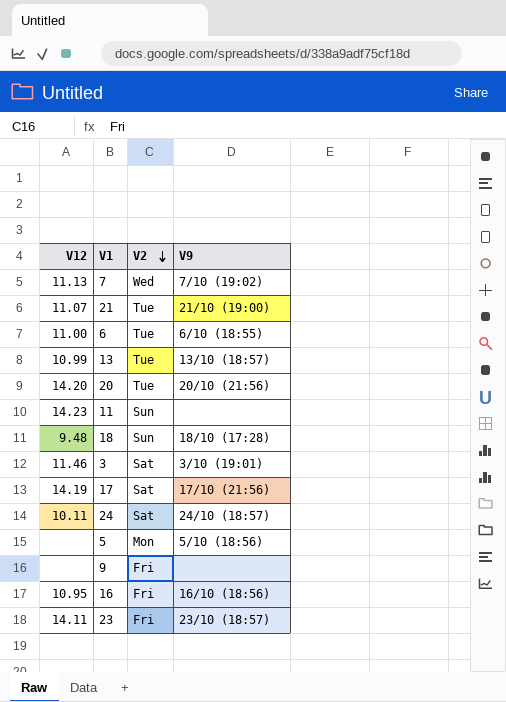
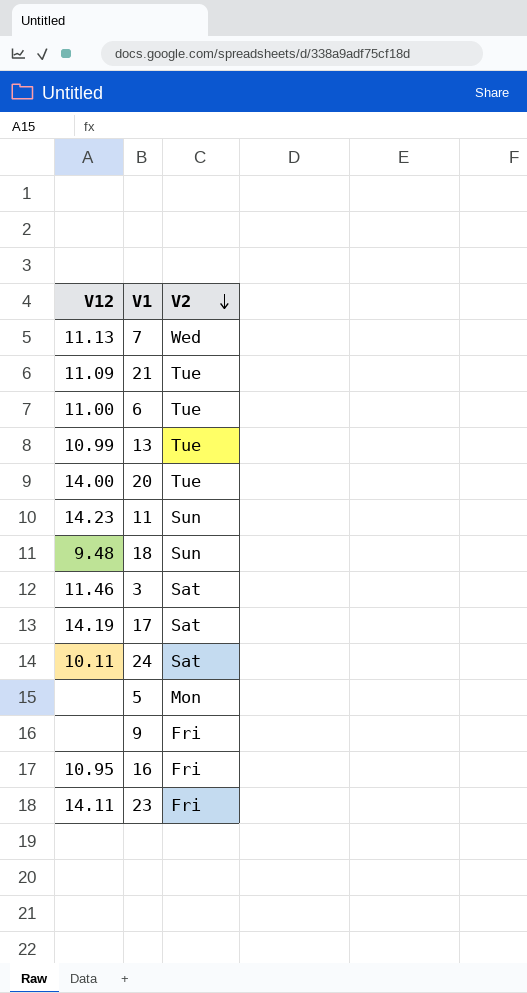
column V9 | position: 4 -> none
21 | V12: 11.07 -> 11.09
20 | V12: 14.20 -> 14.00

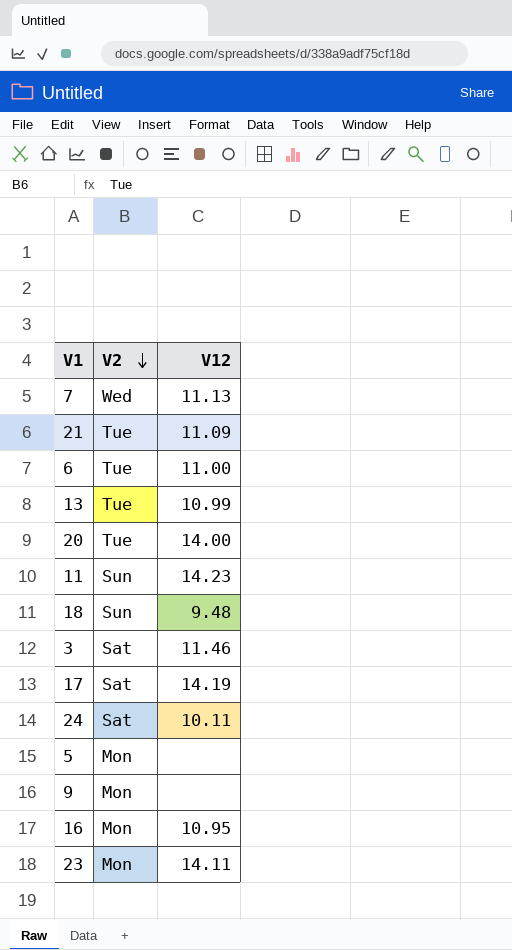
column V12 | position: 1 -> 3
9 | V2: Fri -> Mon
16 | V2: Fri -> Mon
23 | V2: Fri -> Mon

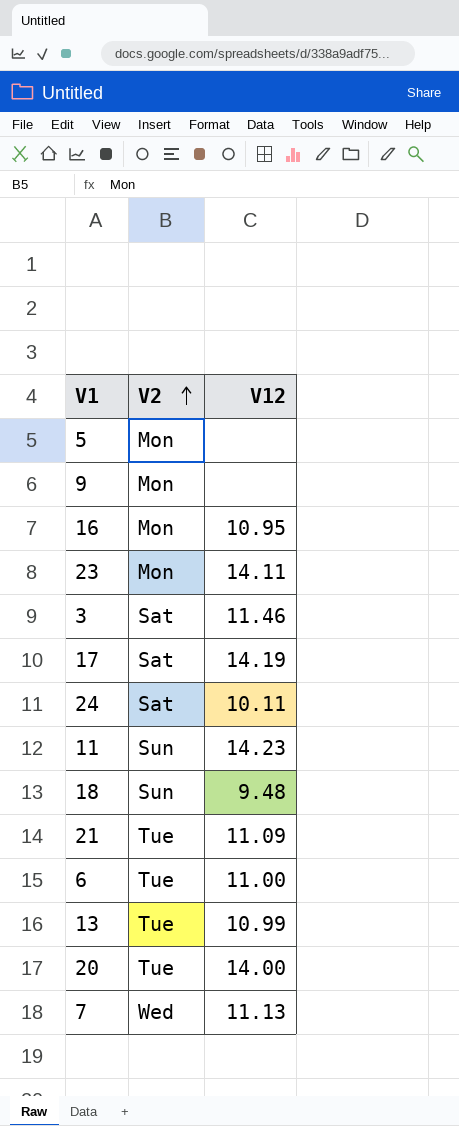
row order: V2 descending -> V2 ascending

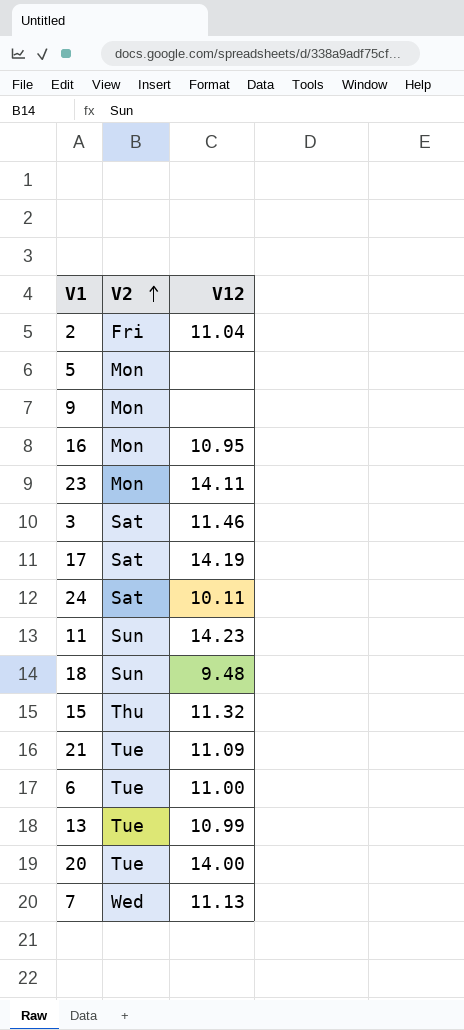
row 2: none -> Fri | 11.04
row 15: none -> Thu | 11.32

